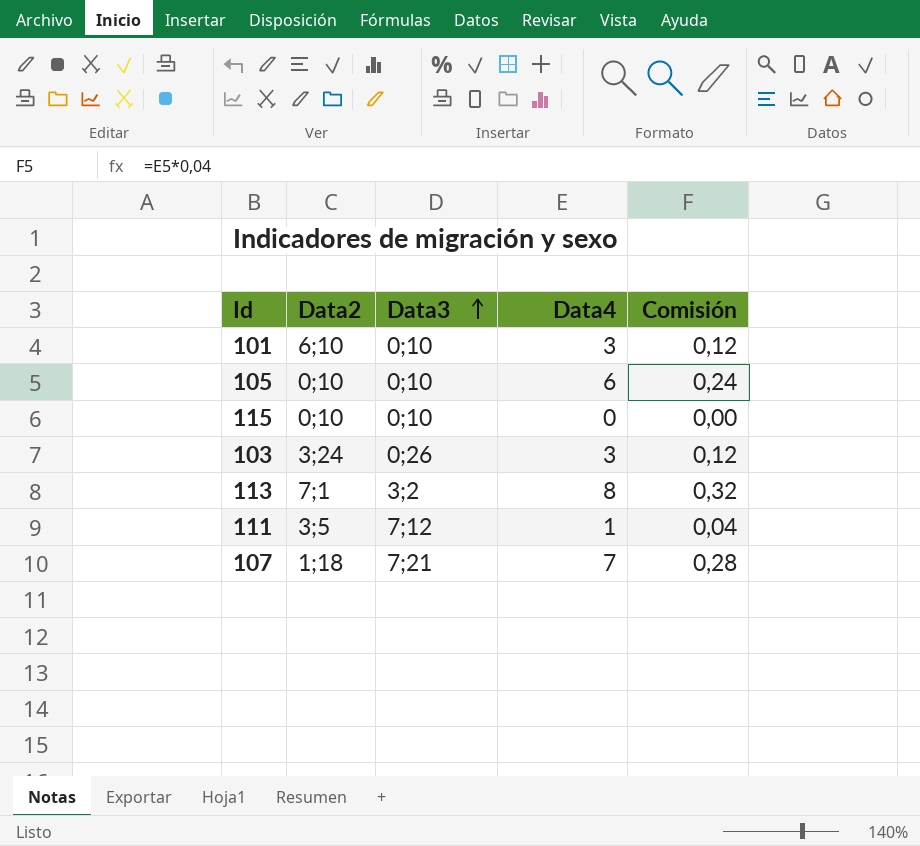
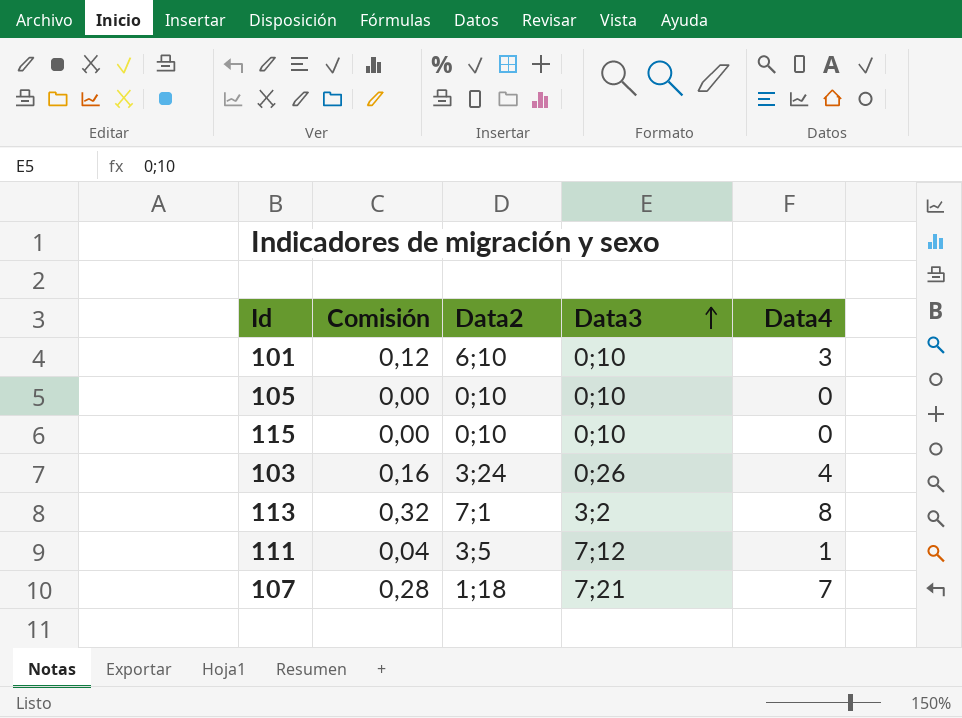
column Comisión | position: 5 -> 2
105 | Comisión: 0,24 -> 0,00
105 | Data4: 6 -> 0
103 | Comisión: 0,12 -> 0,16
103 | Data4: 3 -> 4

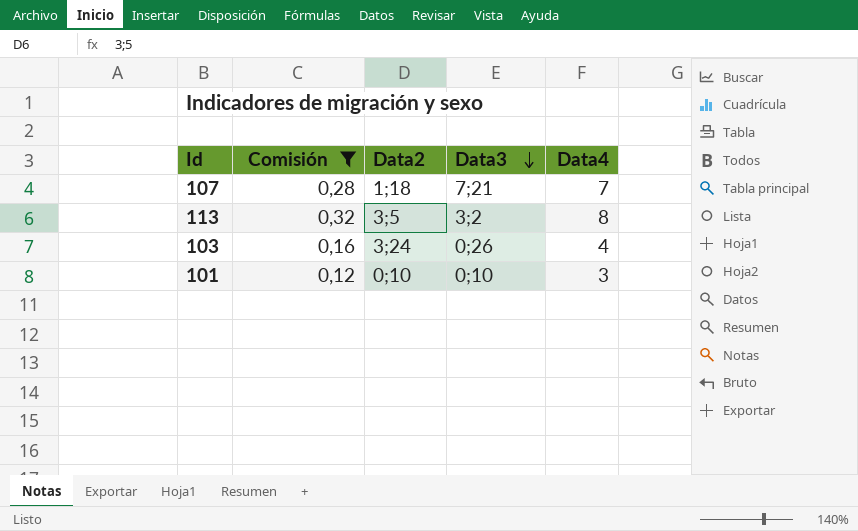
filter: none -> Comisión >= 0,12
row order: Data3 ascending -> Data3 descending
113 | Data2: 7;1 -> 3;5
101 | Data2: 6;10 -> 0;10

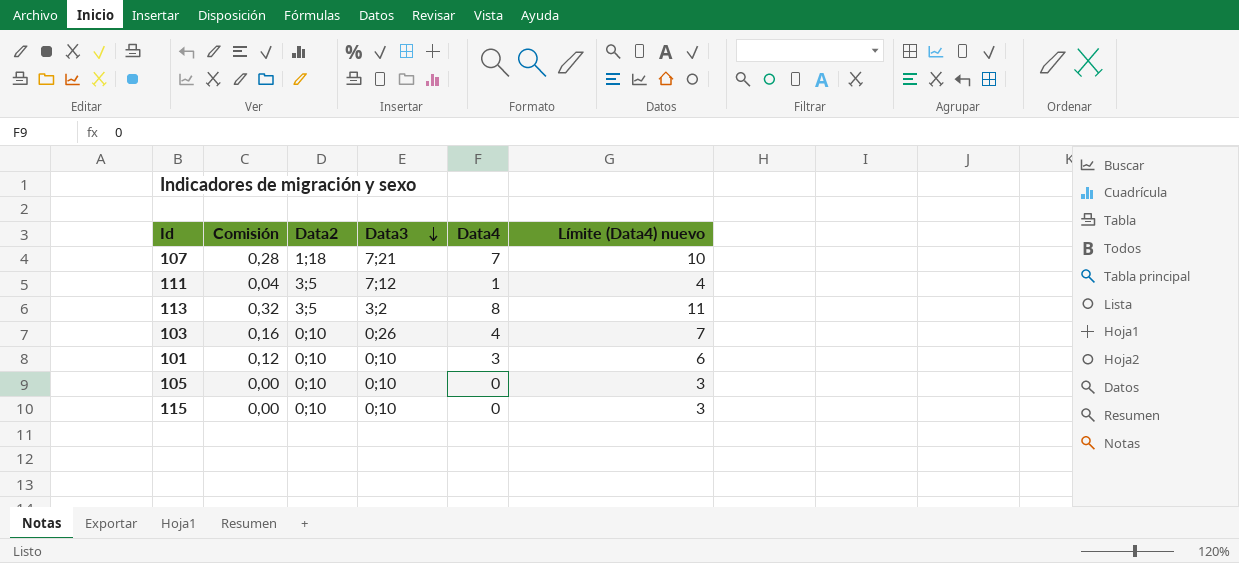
filter: Comisión >= 0,12 -> none
column Límite (Data4) nuevo | formula: none -> [Data4] + 3
103 | Data2: 3;24 -> 0;10

